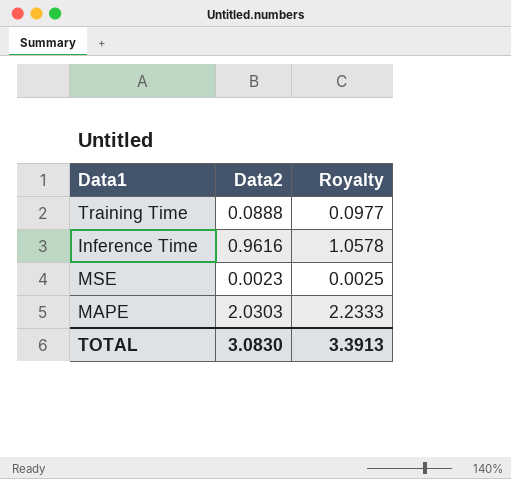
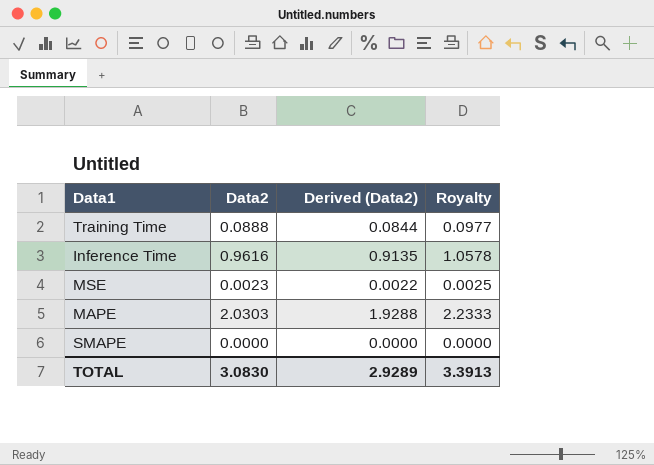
column Derived (Data2) | formula: none -> [Data2] * 0.95
row SMAPE: none -> 0.0000 | 0.0000 | 0.0000

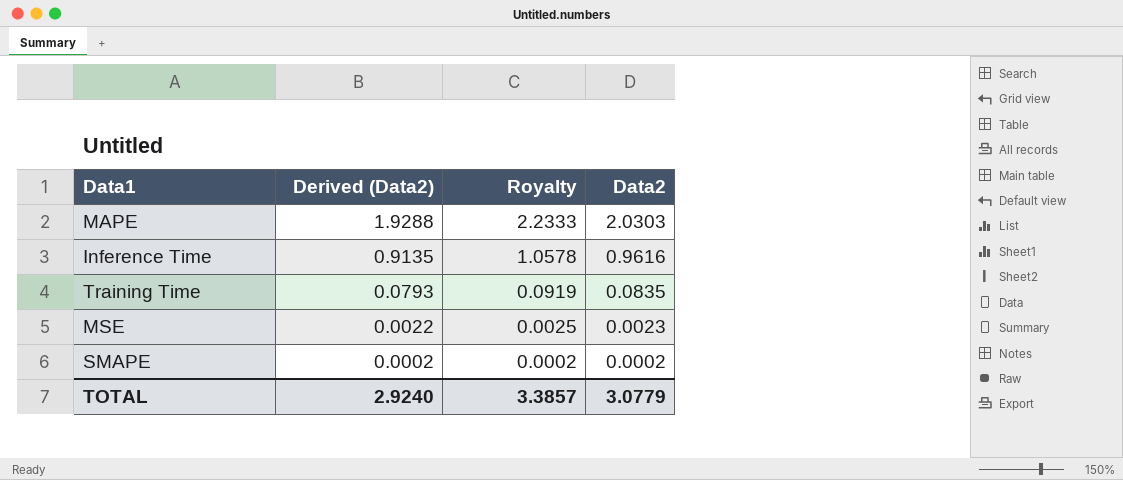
row order: none -> Derived (Data2) descending
column Data2 | position: 2 -> 4
Training Time | Derived (Data2): 0.0844 -> 0.0793
Training Time | Royalty: 0.0977 -> 0.0919
Training Time | Data2: 0.0888 -> 0.0835
SMAPE | Derived (Data2): 0.0000 -> 0.0002
SMAPE | Royalty: 0.0000 -> 0.0002
SMAPE | Data2: 0.0000 -> 0.0002
TOTAL | Derived (Data2): 2.9289 -> 2.9240
TOTAL | Royalty: 3.3913 -> 3.3857
TOTAL | Data2: 3.0830 -> 3.0779

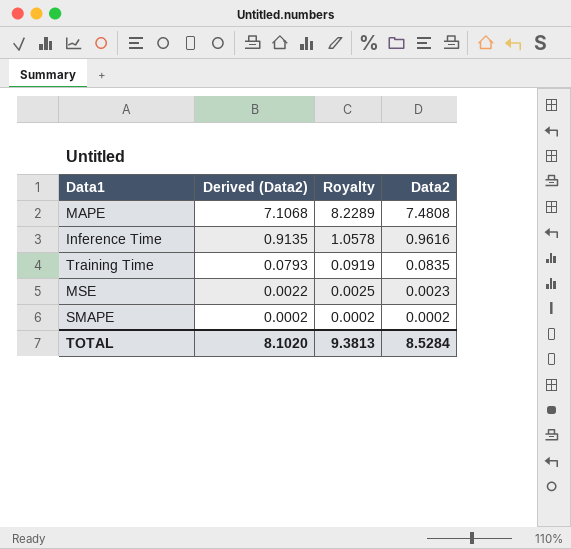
MAPE | Derived (Data2): 1.9288 -> 7.1068
MAPE | Royalty: 2.2333 -> 8.2289
MAPE | Data2: 2.0303 -> 7.4808
TOTAL | Derived (Data2): 2.9240 -> 8.1020
TOTAL | Royalty: 3.3857 -> 9.3813
TOTAL | Data2: 3.0779 -> 8.5284

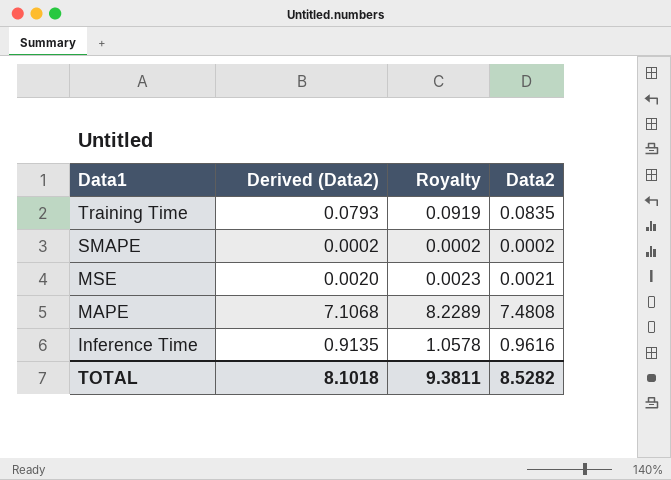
row order: Derived (Data2) descending -> Data1 descending
MSE | Derived (Data2): 0.0022 -> 0.0020
MSE | Royalty: 0.0025 -> 0.0023
MSE | Data2: 0.0023 -> 0.0021
TOTAL | Derived (Data2): 8.1020 -> 8.1018
TOTAL | Royalty: 9.3813 -> 9.3811
TOTAL | Data2: 8.5284 -> 8.5282

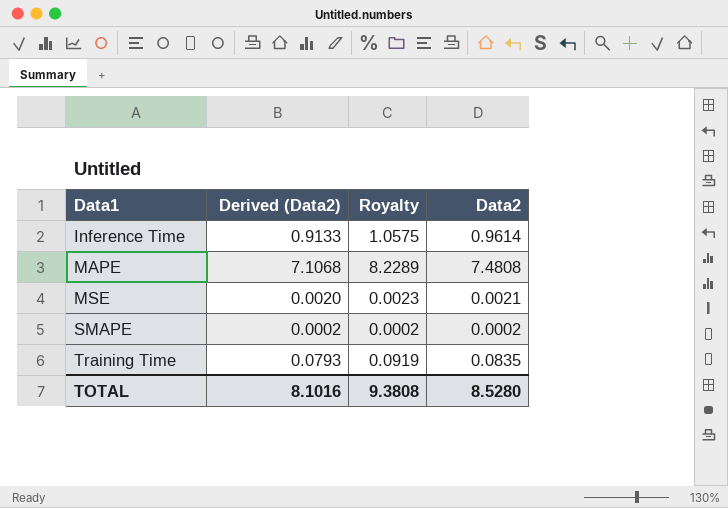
row order: Data1 descending -> Data1 ascending
Inference Time | Derived (Data2): 0.9135 -> 0.9133
Inference Time | Royalty: 1.0578 -> 1.0575
Inference Time | Data2: 0.9616 -> 0.9614
TOTAL | Derived (Data2): 8.1018 -> 8.1016
TOTAL | Royalty: 9.3811 -> 9.3808
TOTAL | Data2: 8.5282 -> 8.5280

